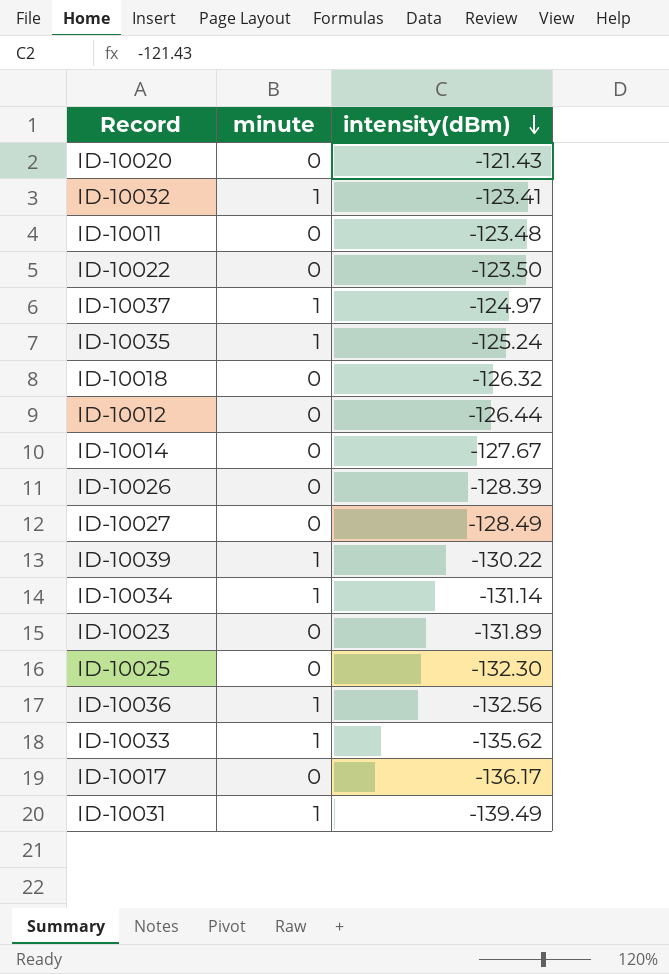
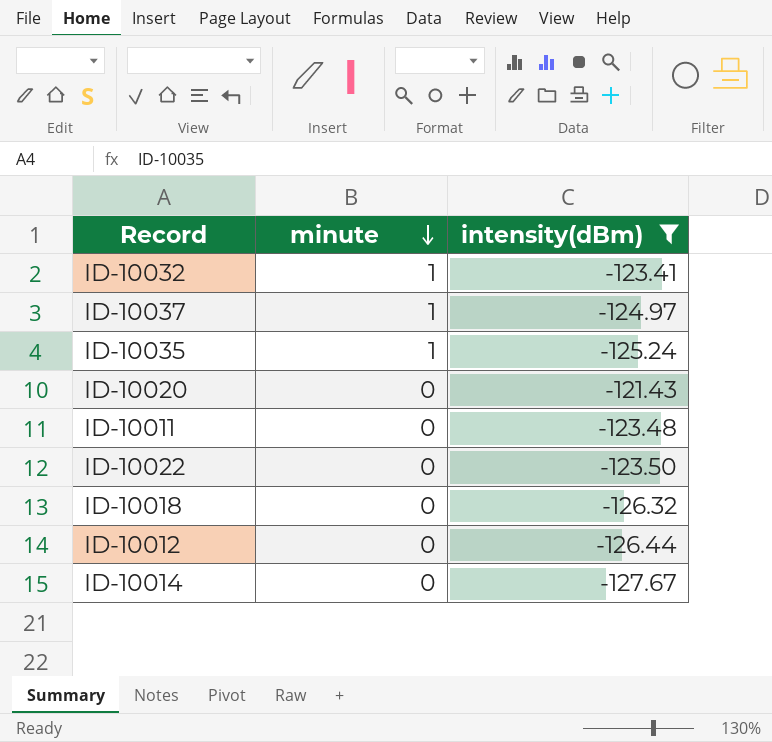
filter: none -> intensity(dBm) >= -127.67
row order: intensity(dBm) descending -> minute descending

